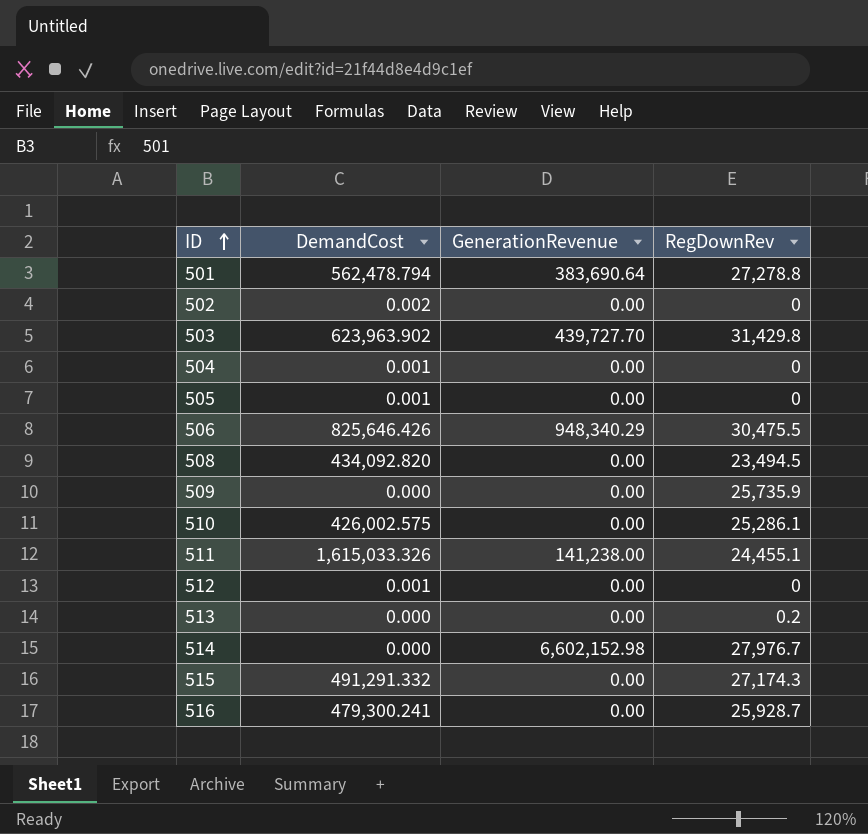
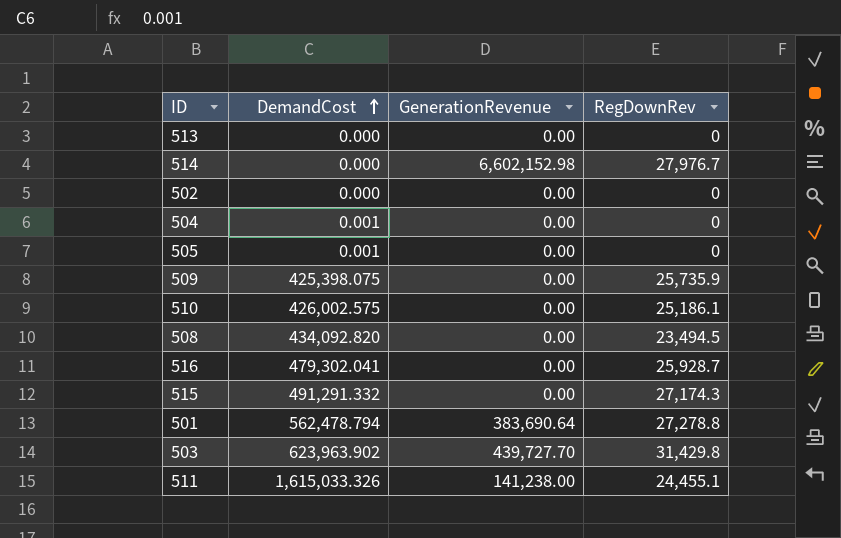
row order: ID ascending -> DemandCost ascending
row 506: 825,646.426 | 948,340.29 | 30,475.5 -> none
row 512: 0.001 | 0.00 | 0 -> none
513 | RegDownRev: 0.2 -> 0
502 | DemandCost: 0.002 -> 0.000
509 | DemandCost: 0.000 -> 425,398.075
510 | RegDownRev: 25,286.1 -> 25,186.1
516 | DemandCost: 479,300.241 -> 479,302.041

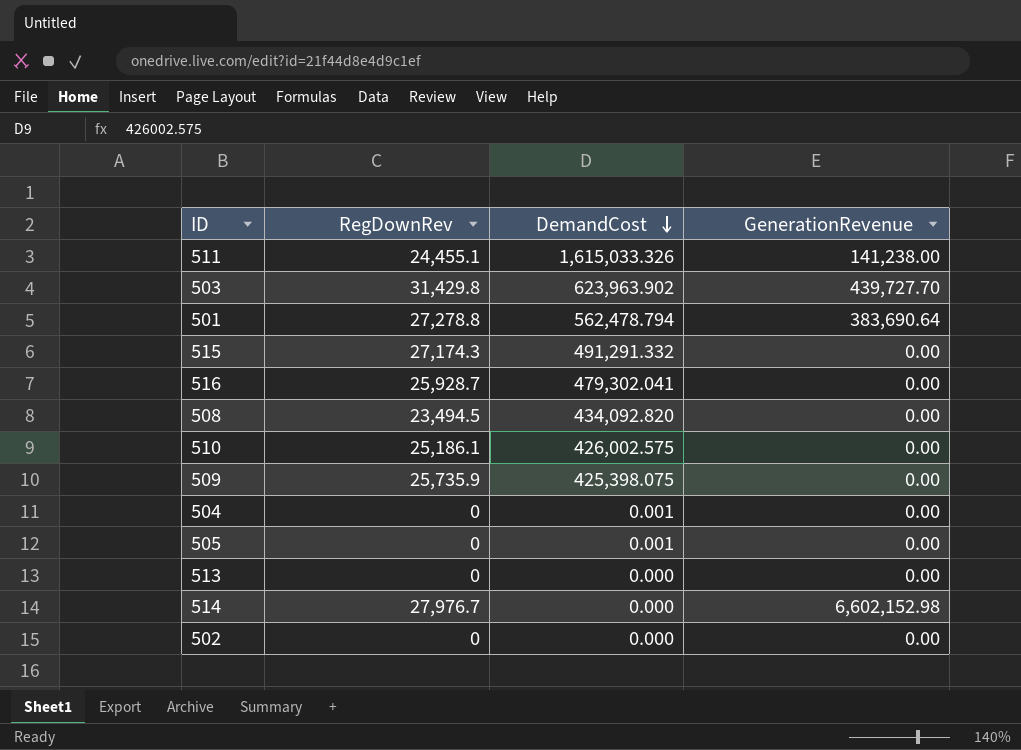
row order: DemandCost ascending -> DemandCost descending
column RegDownRev | position: 4 -> 2

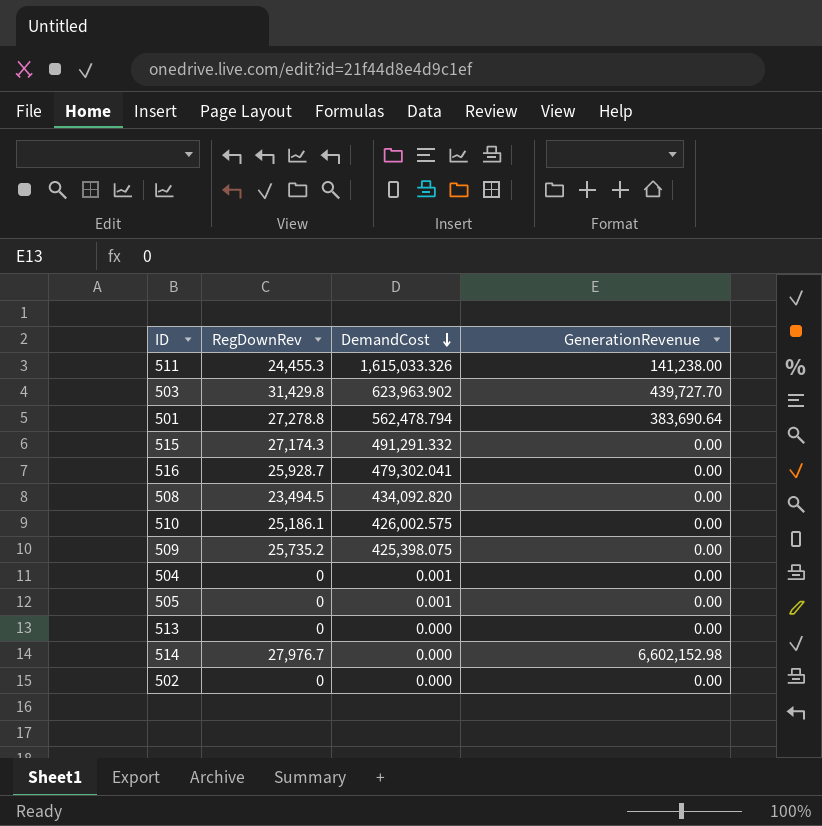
511 | RegDownRev: 24,455.1 -> 24,455.3
509 | RegDownRev: 25,735.9 -> 25,735.2

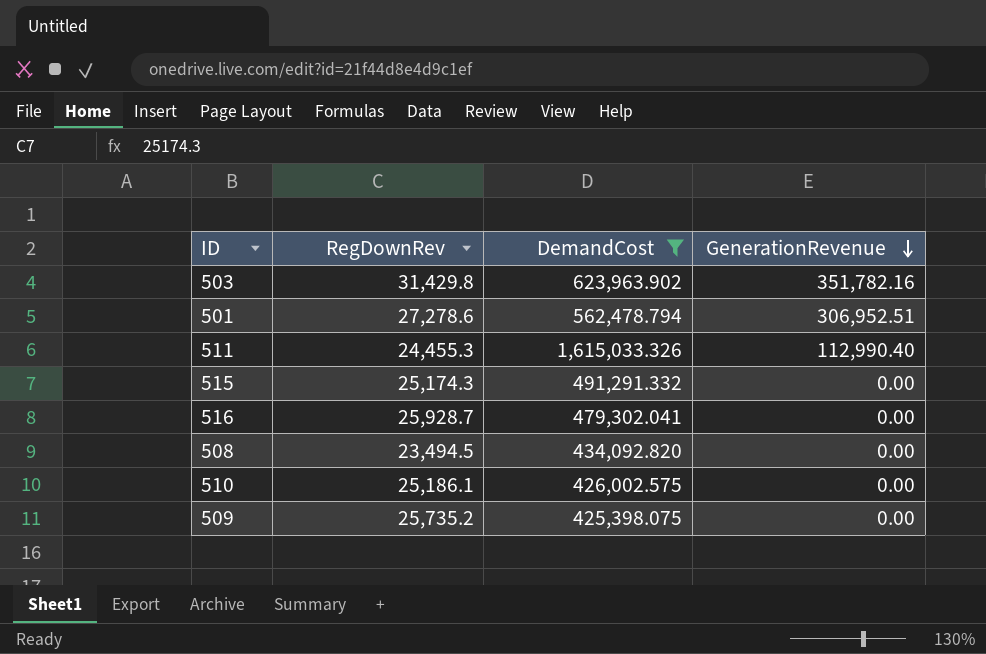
filter: none -> DemandCost >= 425,398.075
row order: DemandCost descending -> GenerationRevenue descending
503 | GenerationRevenue: 439,727.70 -> 351,782.16
501 | RegDownRev: 27,278.8 -> 27,278.6
501 | GenerationRevenue: 383,690.64 -> 306,952.51
511 | GenerationRevenue: 141,238.00 -> 112,990.40
515 | RegDownRev: 27,174.3 -> 25,174.3

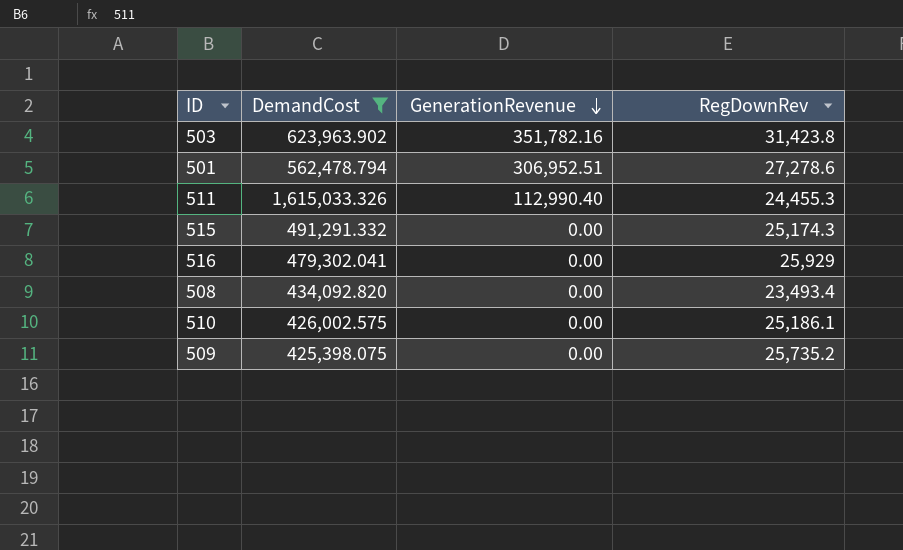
column RegDownRev | position: 2 -> 4
503 | RegDownRev: 31,429.8 -> 31,423.8
516 | RegDownRev: 25,928.7 -> 25,929
508 | RegDownRev: 23,494.5 -> 23,493.4

